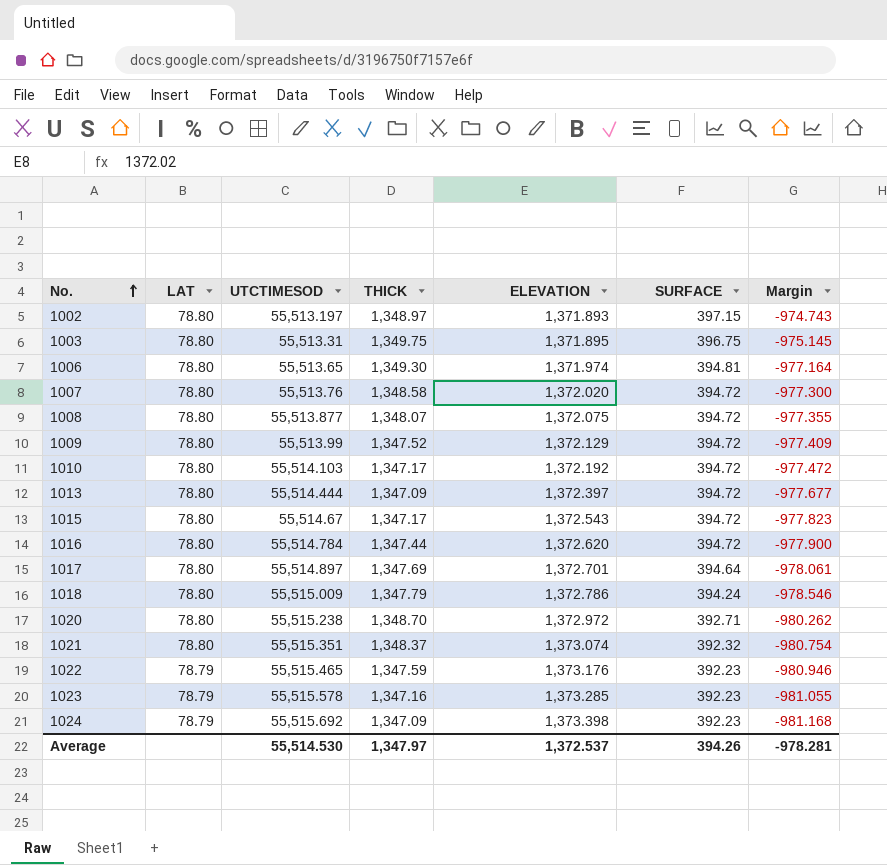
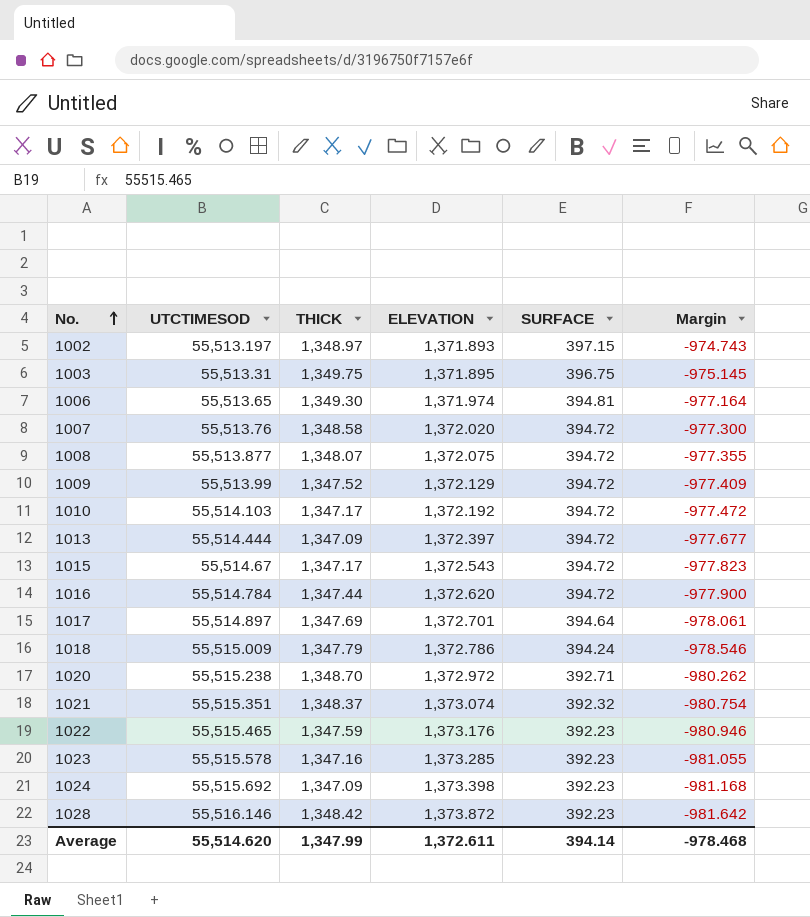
column LAT | position: 2 -> none
row 1028: none -> 55,516.146 | 1,348.42 | 1,373.872 | 392.23 | -981.642
Average | UTCTIMESOD: 55,514.530 -> 55,514.620
Average | THICK: 1,347.97 -> 1,347.99
Average | ELEVATION: 1,372.537 -> 1,372.611
Average | SURFACE: 394.26 -> 394.14
Average | Margin: -978.281 -> -978.468

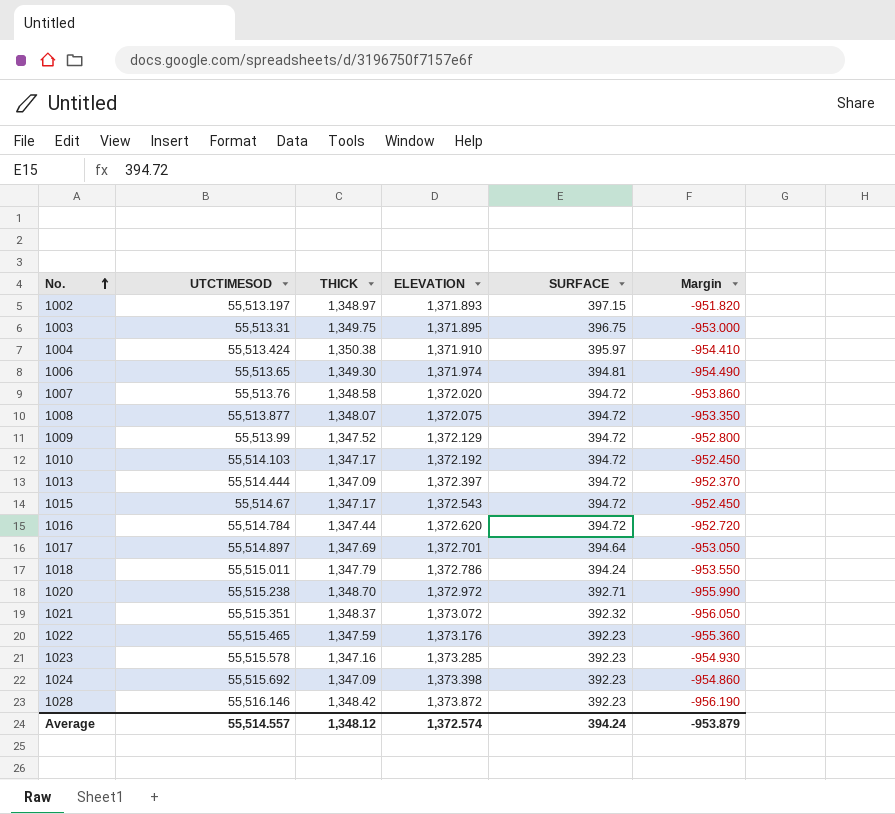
column Margin | formula: [SURFACE] - [ELEVATION] -> [SURFACE] - [THICK]
row 1004: none -> 55,513.424 | 1,350.38 | 1,371.910 | 395.97 | -954.410
1018 | UTCTIMESOD: 55,515.009 -> 55,515.011
1021 | ELEVATION: 1,373.074 -> 1,373.072
Average | UTCTIMESOD: 55,514.620 -> 55,514.557
Average | THICK: 1,347.99 -> 1,348.12
Average | ELEVATION: 1,372.611 -> 1,372.574
Average | SURFACE: 394.14 -> 394.24
Average | Margin: -978.468 -> -953.879

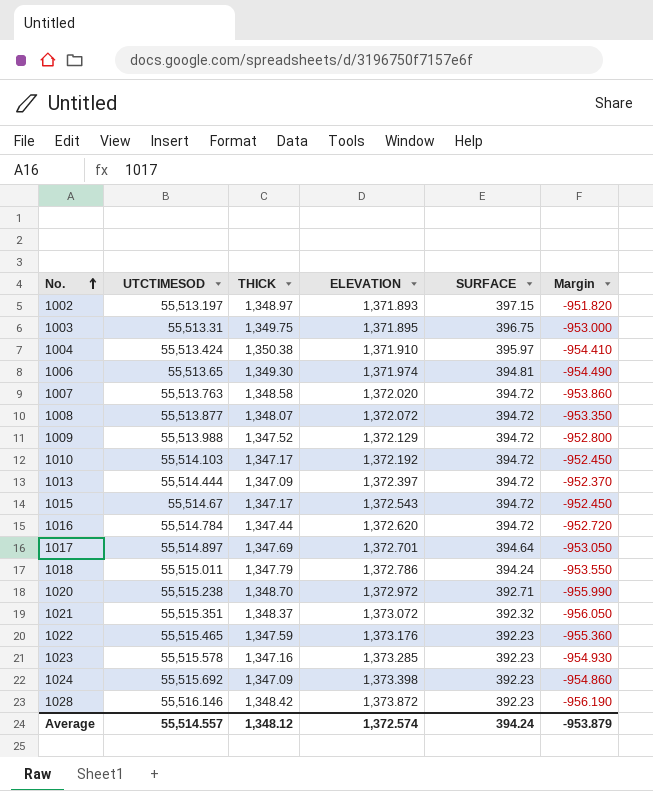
1007 | UTCTIMESOD: 55,513.76 -> 55,513.763
1008 | ELEVATION: 1,372.075 -> 1,372.072
1009 | UTCTIMESOD: 55,513.99 -> 55,513.988

